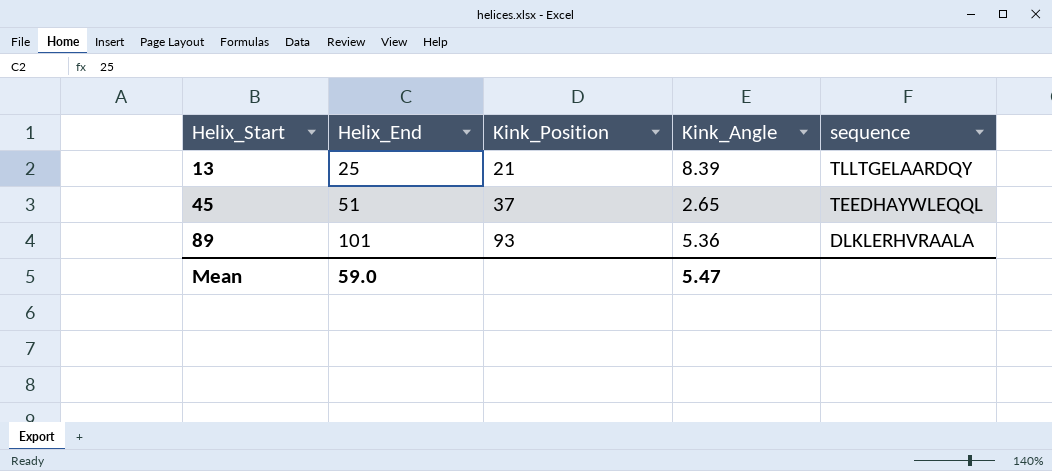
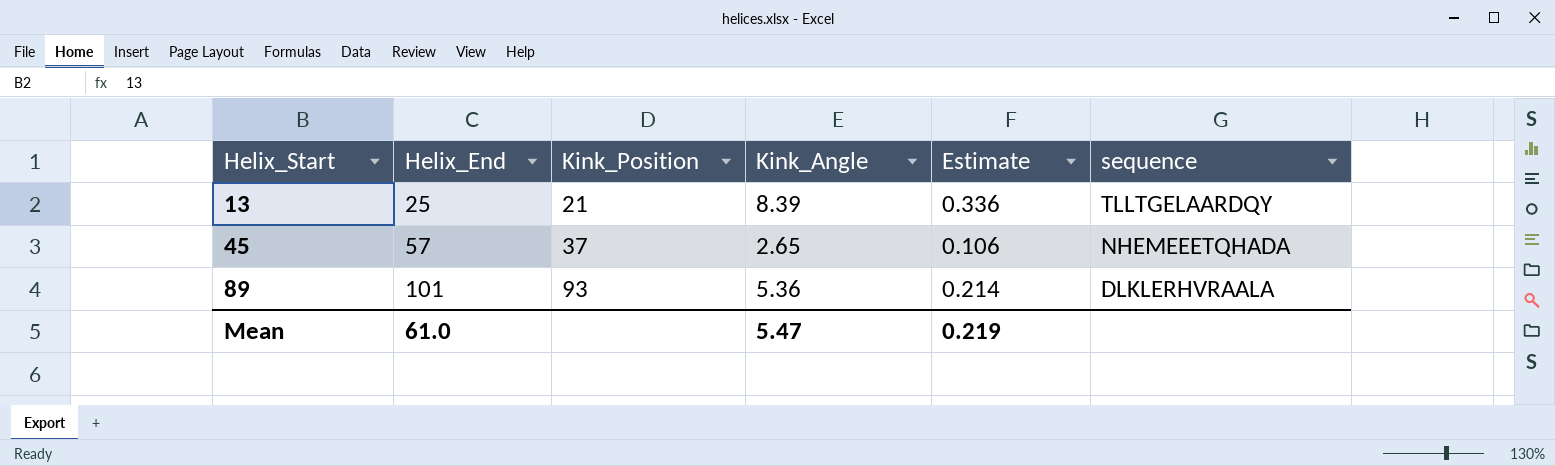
column Estimate | formula: none -> [Kink_Angle] * 0.04
45 | Helix_End: 51 -> 57
45 | sequence: TEEDHAYWLEQQL -> NHEMEEETQHADA
Mean | Helix_End: 59.0 -> 61.0

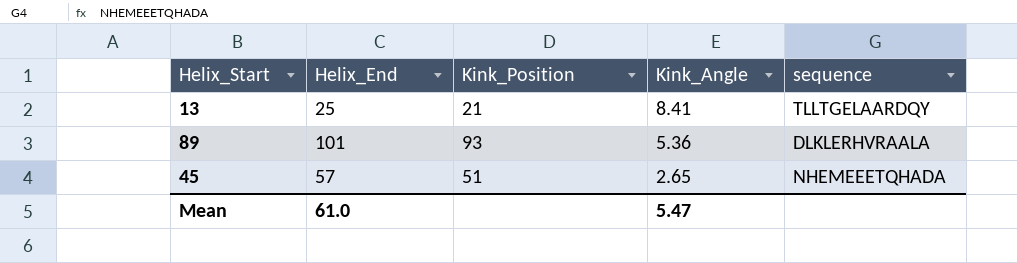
row order: Helix_Start ascending -> Kink_Angle descending
column Estimate | formula: [Kink_Angle] * 0.04 -> none
13 | Kink_Angle: 8.39 -> 8.41
45 | Kink_Position: 37 -> 51

